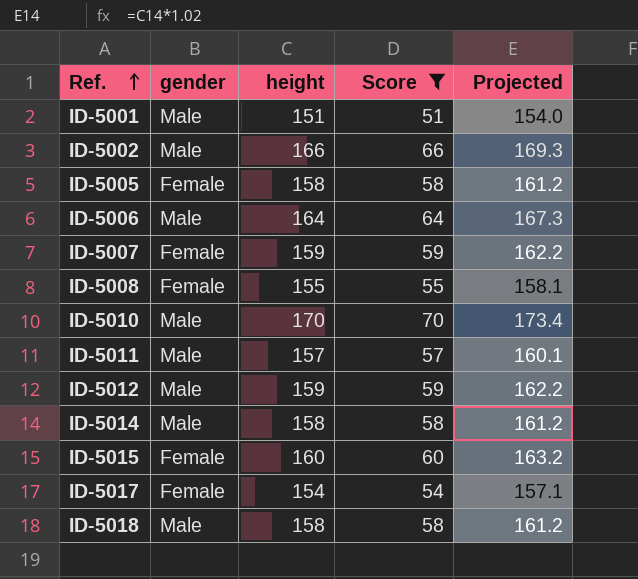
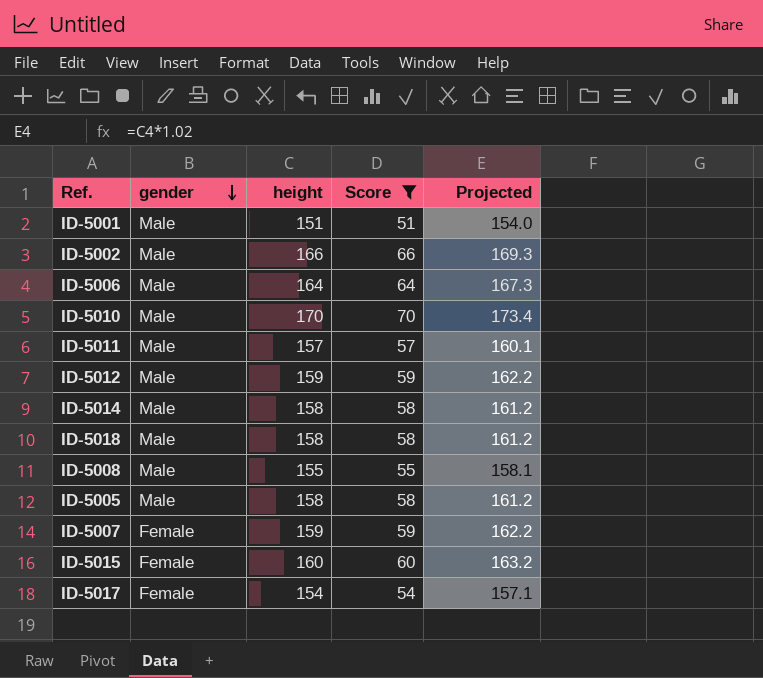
row order: Ref. ascending -> gender descending
ID-5008 | gender: Female -> Male
ID-5005 | gender: Female -> Male

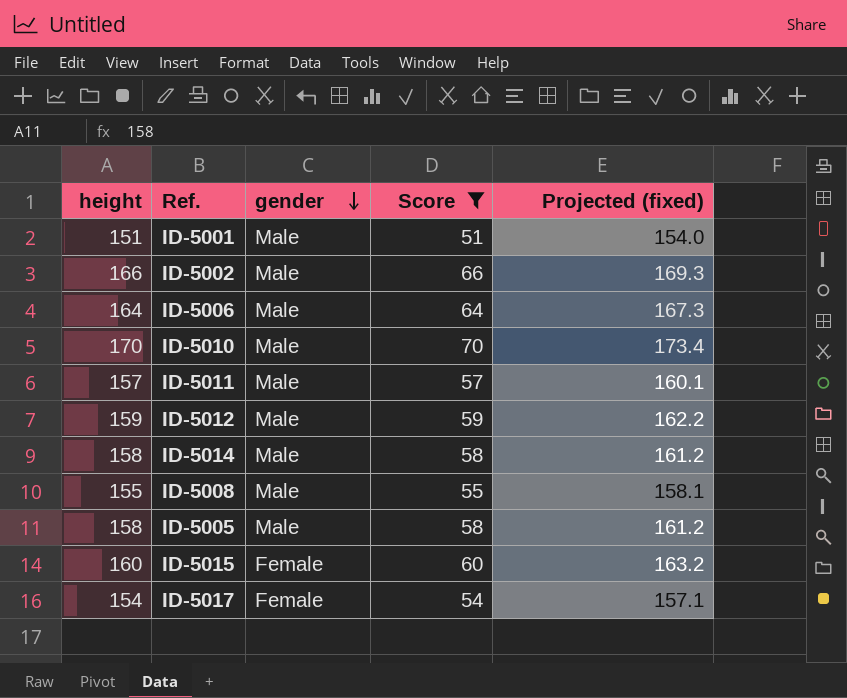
column height | position: 3 -> 1
column name: Projected -> Projected (fixed)
row ID-5018: Male | 158 | 58 | 161.2 -> none
row ID-5007: Female | 159 | 59 | 162.2 -> none

